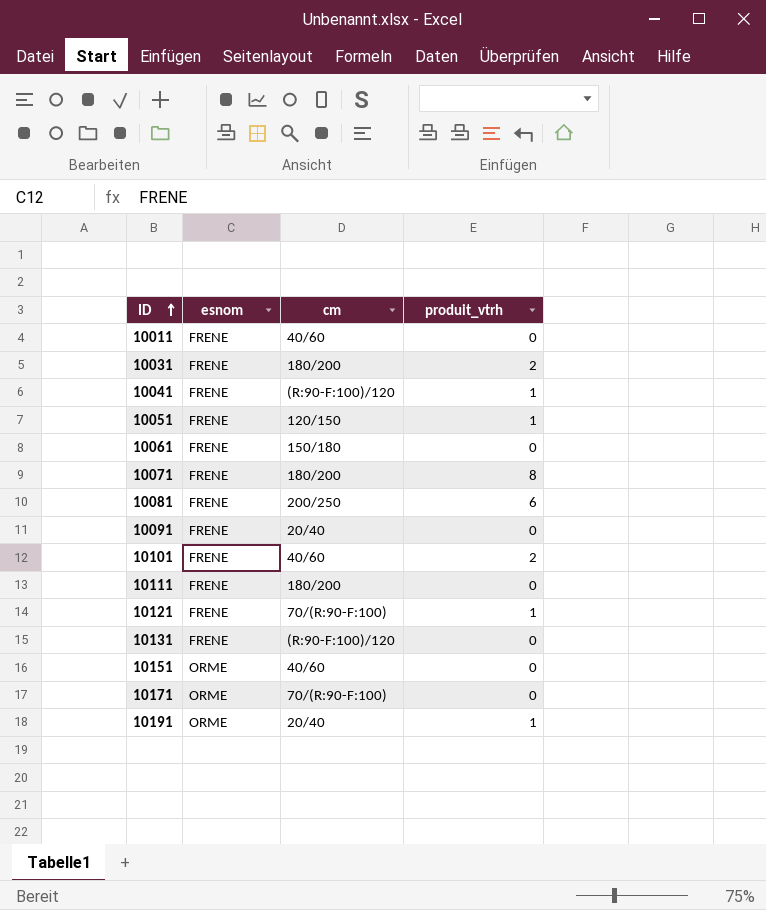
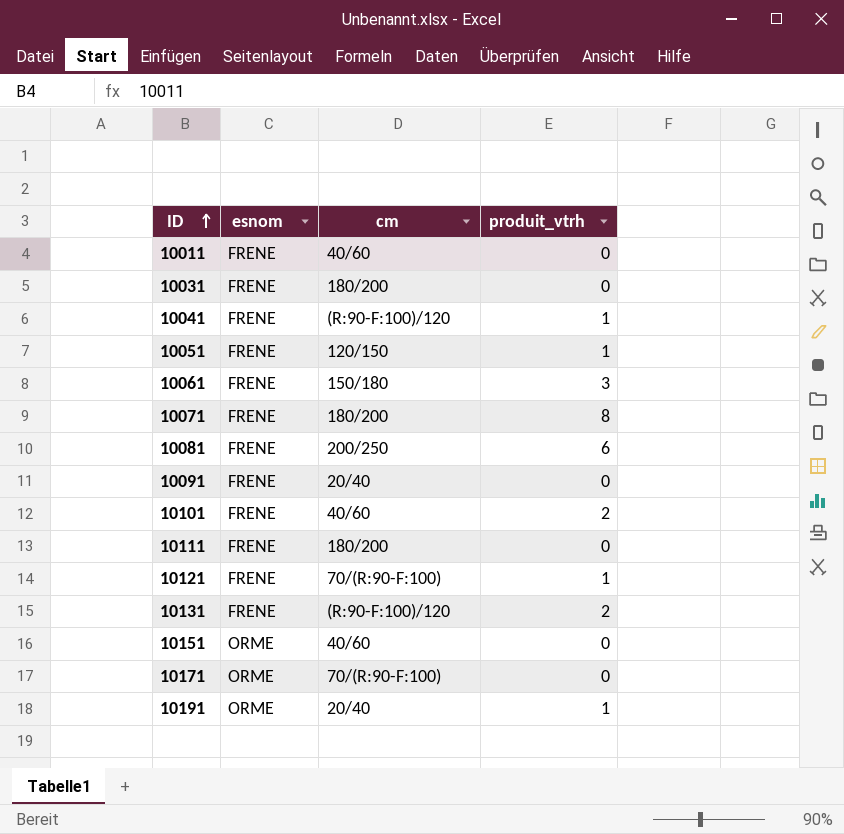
10031 | produit_vtrh: 2 -> 0
10061 | produit_vtrh: 0 -> 3
10131 | produit_vtrh: 0 -> 2

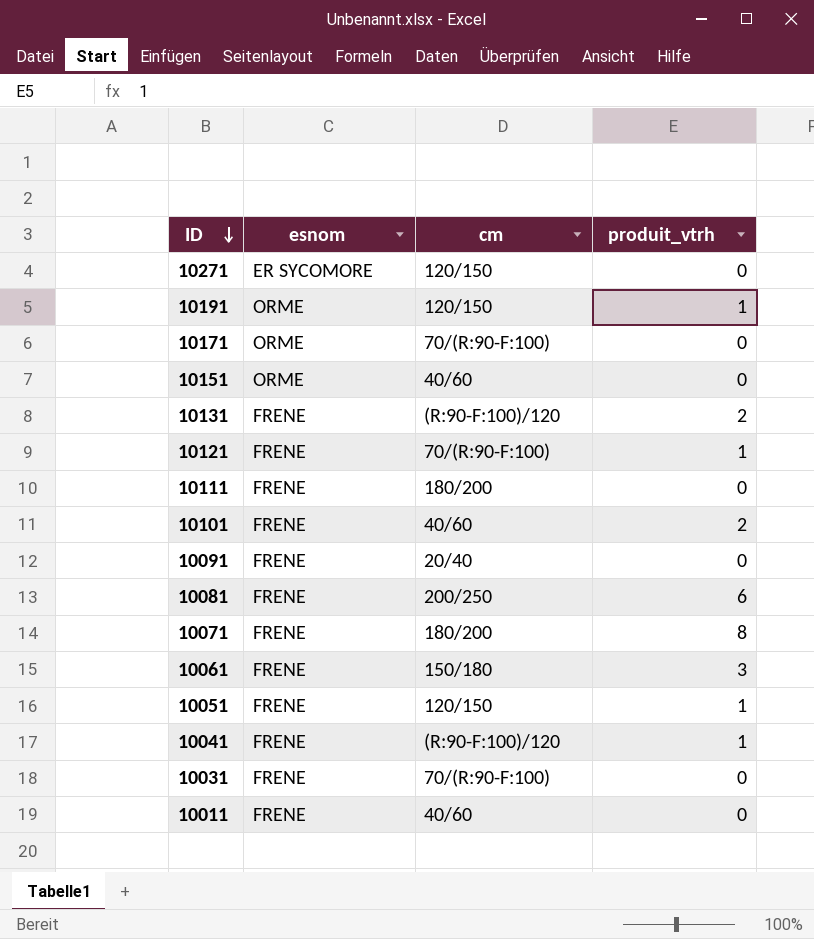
row order: ID ascending -> ID descending
row 10271: none -> ER SYCOMORE | 120/150 | 0
10191 | cm: 20/40 -> 120/150
10031 | cm: 180/200 -> 70/(R:90-F:100)

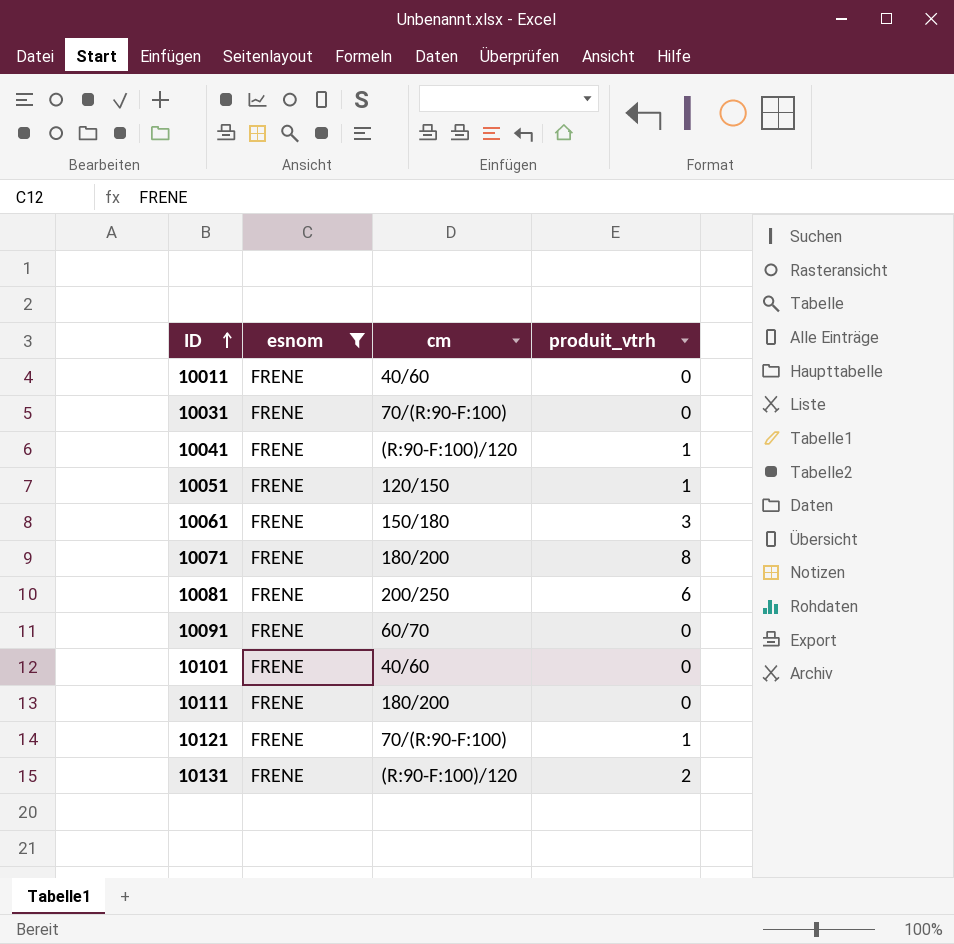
filter: none -> esnom = FRENE
row order: ID descending -> ID ascending
10091 | cm: 20/40 -> 60/70
10101 | produit_vtrh: 2 -> 0

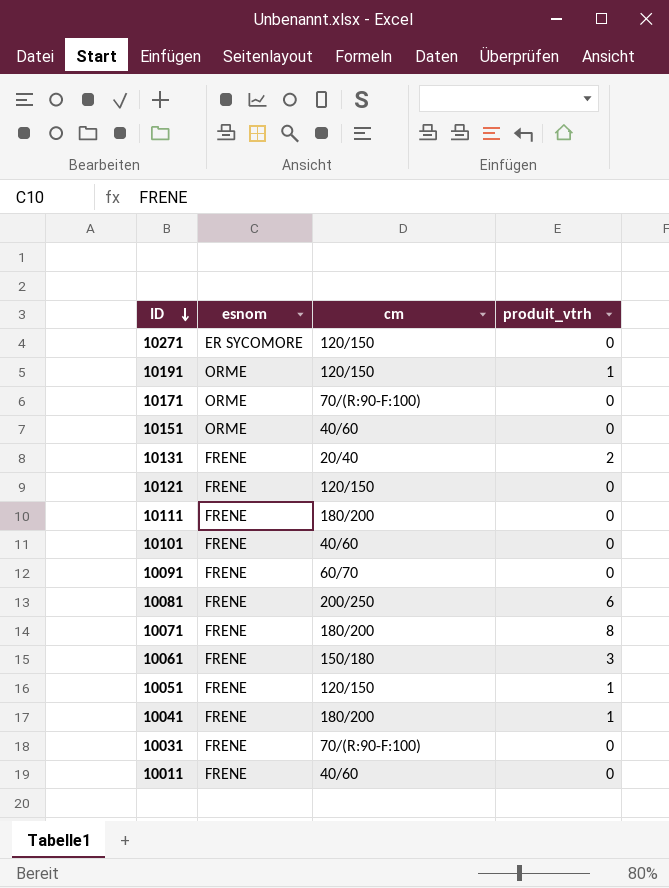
filter: esnom = FRENE -> none
row order: ID ascending -> ID descending
10131 | cm: (R:90-F:100)/120 -> 20/40
10121 | cm: 70/(R:90-F:100) -> 120/150
10121 | produit_vtrh: 1 -> 0
10041 | cm: (R:90-F:100)/120 -> 180/200

